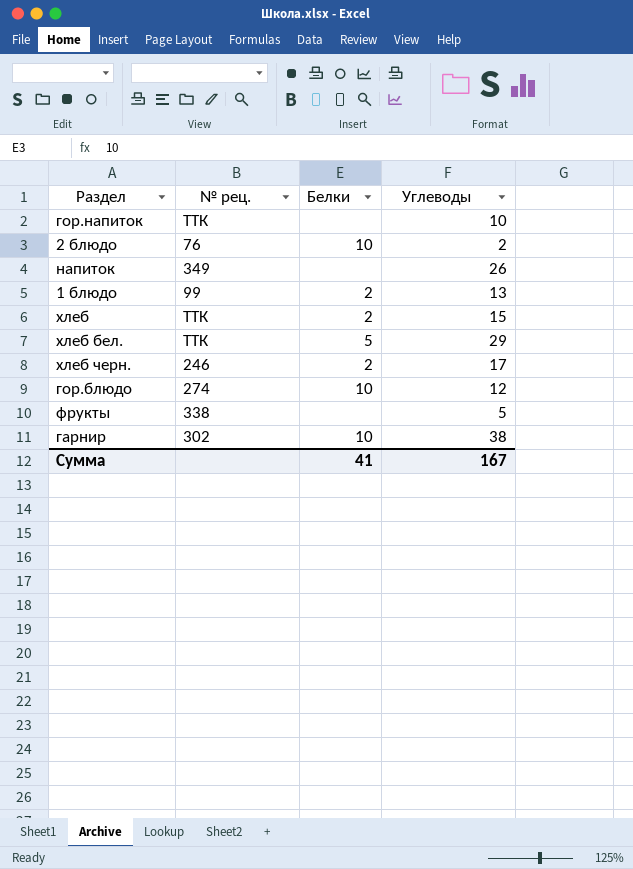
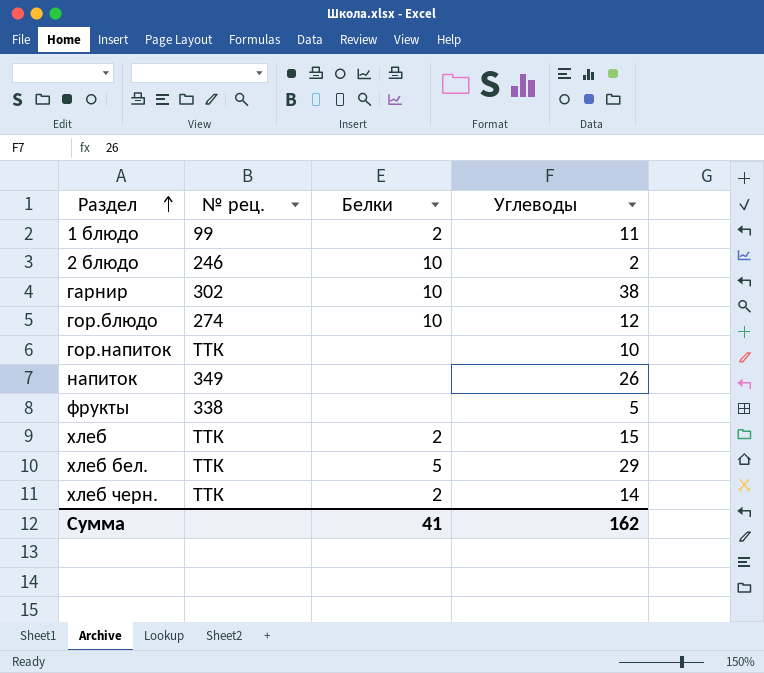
row order: none -> Раздел ascending
1 блюдо | Углеводы: 13 -> 11
2 блюдо | № рец.: 76 -> 246
хлеб черн. | № рец.: 246 -> ТТК
хлеб черн. | Углеводы: 17 -> 14
Сумма | Углеводы: 167 -> 162

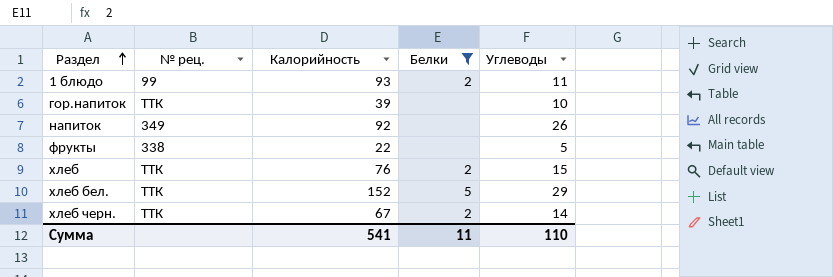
filter: none -> Белки != 10
column Калорийность | position: none -> 3
Сумма | Белки: 41 -> 11
Сумма | Углеводы: 162 -> 110

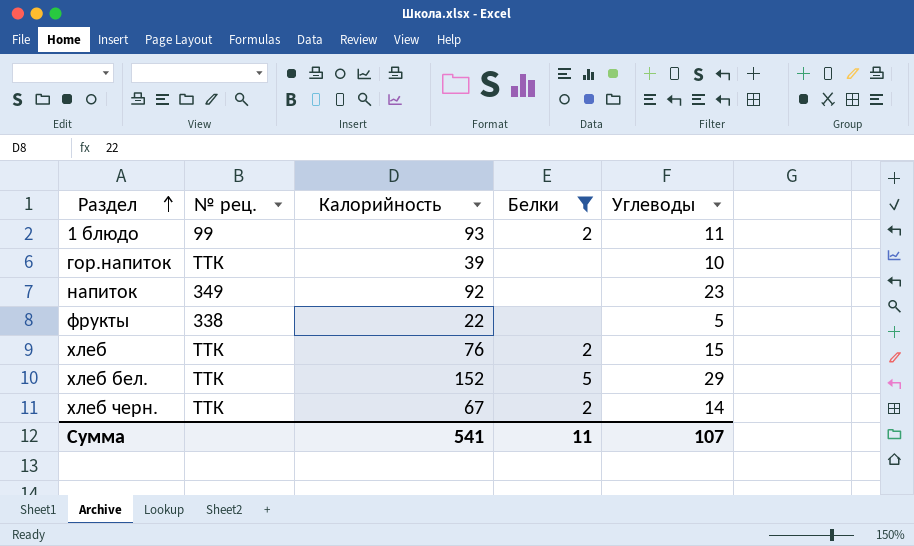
напиток | Углеводы: 26 -> 23
Сумма | Углеводы: 110 -> 107

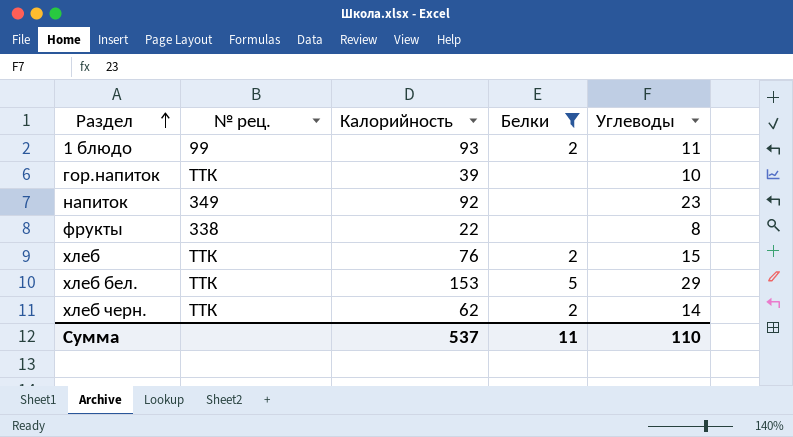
фрукты | Углеводы: 5 -> 8
хлеб бел. | Калорийность: 152 -> 153
хлеб черн. | Калорийность: 67 -> 62
Сумма | Калорийность: 541 -> 537
Сумма | Углеводы: 107 -> 110

